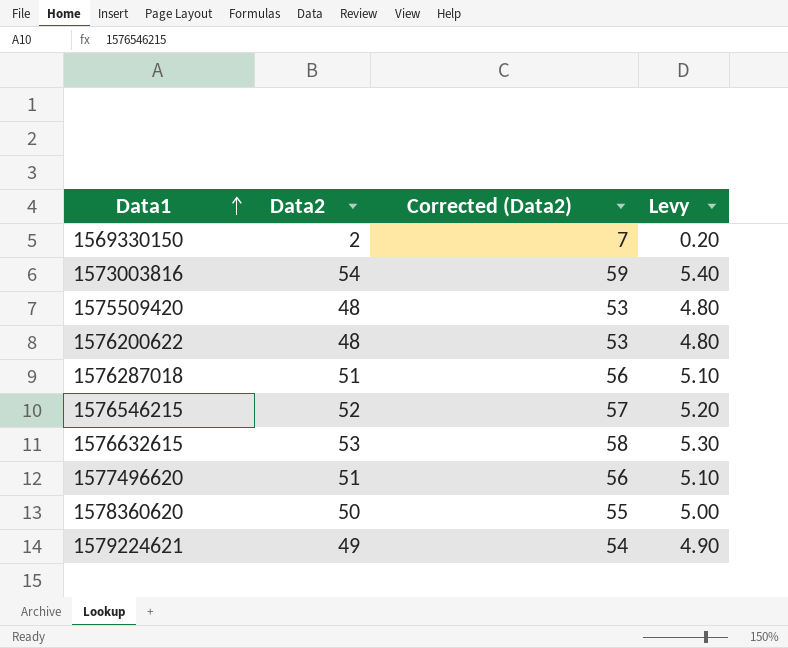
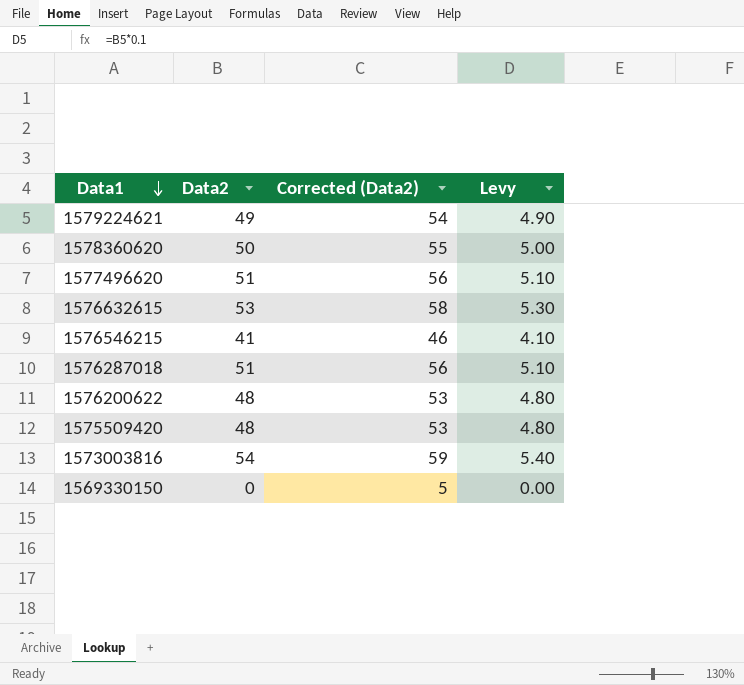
row order: Data1 ascending -> Data1 descending
1576546215 | Data2: 52 -> 41
1576546215 | Corrected (Data2): 57 -> 46
1576546215 | Levy: 5.20 -> 4.10
1569330150 | Data2: 2 -> 0
1569330150 | Corrected (Data2): 7 -> 5
1569330150 | Levy: 0.20 -> 0.00

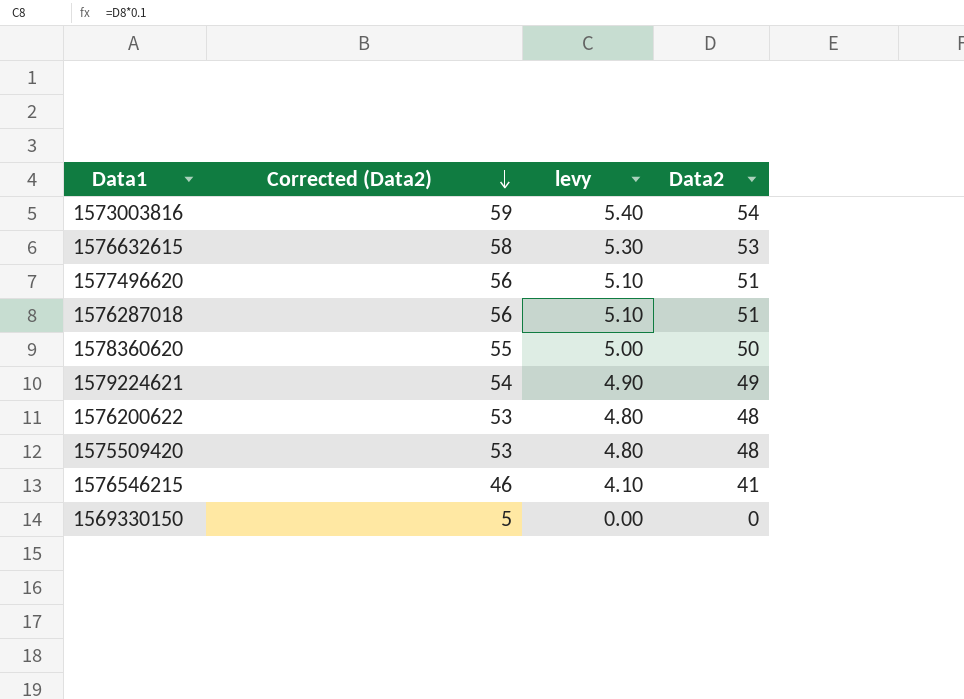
row order: Data1 descending -> Corrected (Data2) descending
column name: Levy -> levy
column Data2 | position: 2 -> 4

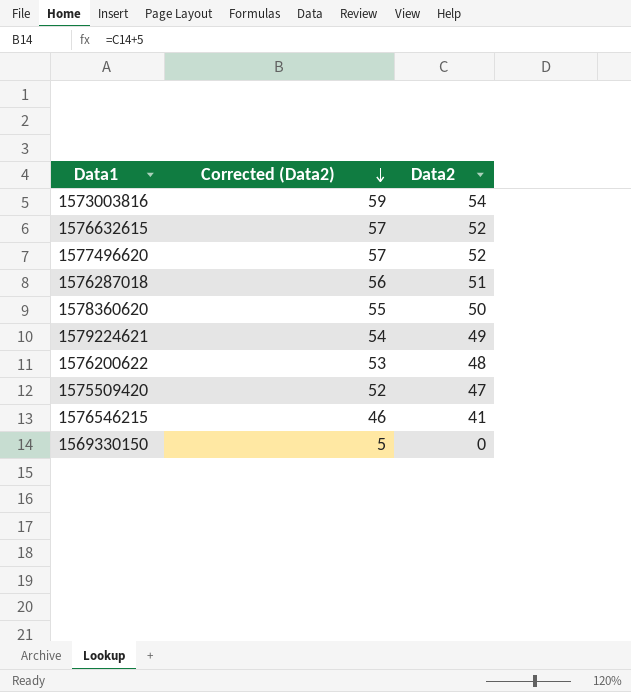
column levy | formula: [Data2] * 0.1 -> none
1576632615 | Corrected (Data2): 58 -> 57
1576632615 | Data2: 53 -> 52
1577496620 | Corrected (Data2): 56 -> 57
1577496620 | Data2: 51 -> 52
1575509420 | Corrected (Data2): 53 -> 52
1575509420 | Data2: 48 -> 47

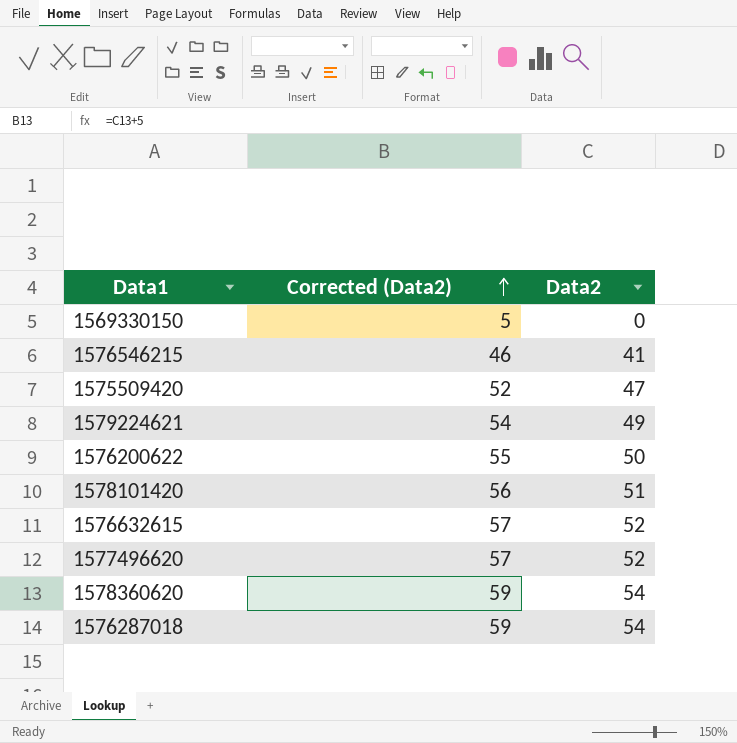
row order: Corrected (Data2) descending -> Corrected (Data2) ascending
row 1573003816: 59 | 54 -> none
1576200622 | Corrected (Data2): 53 -> 55
1576200622 | Data2: 48 -> 50
row 1578101420: none -> 56 | 51
1578360620 | Corrected (Data2): 55 -> 59
1578360620 | Data2: 50 -> 54
1576287018 | Corrected (Data2): 56 -> 59
1576287018 | Data2: 51 -> 54

